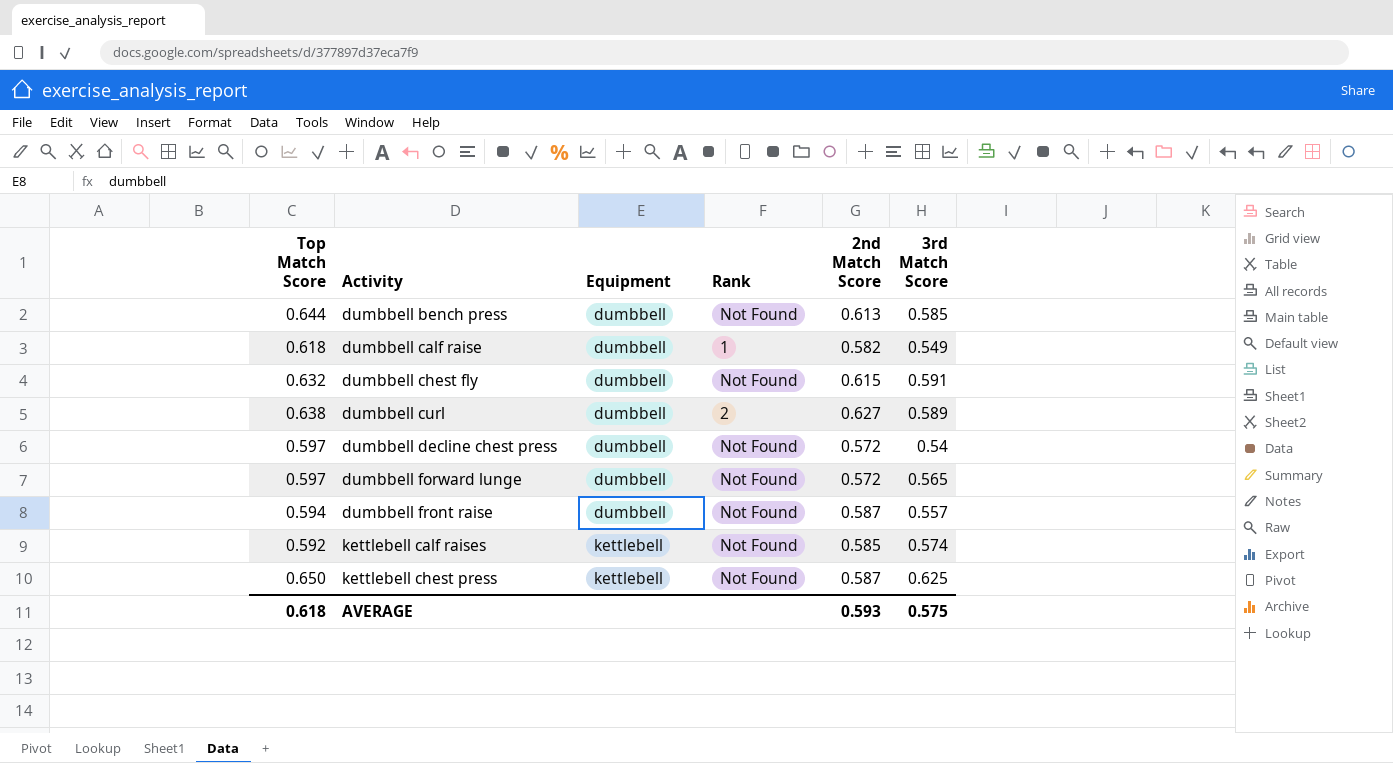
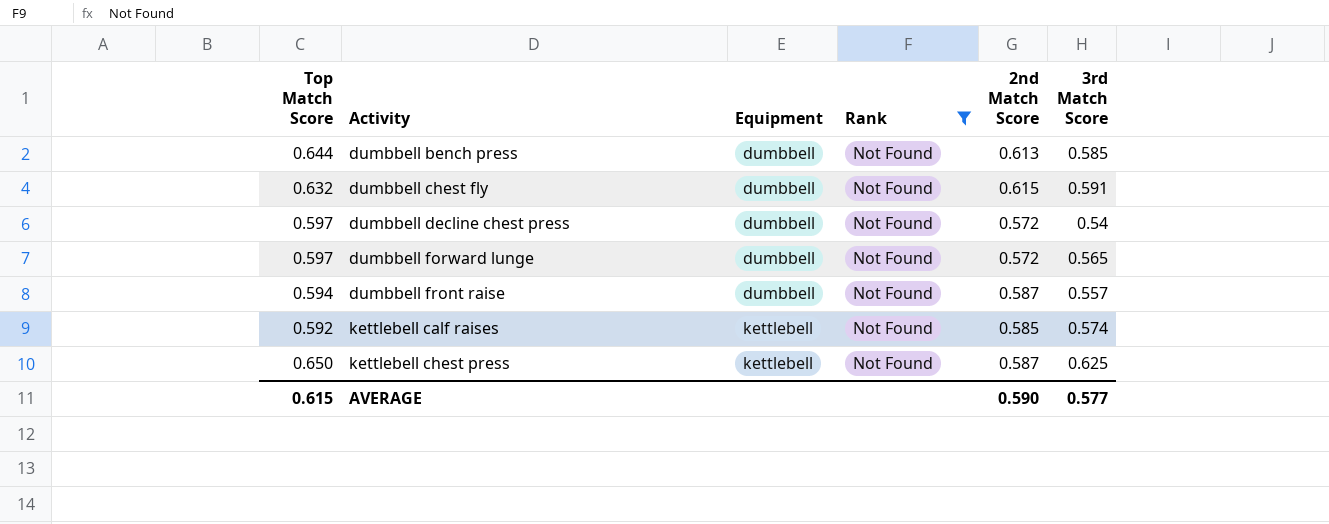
filter: none -> Rank = Not Found
AVERAGE | Top Match Score: 0.618 -> 0.615
AVERAGE | 2nd Match Score: 0.593 -> 0.590
AVERAGE | 3rd Match Score: 0.575 -> 0.577

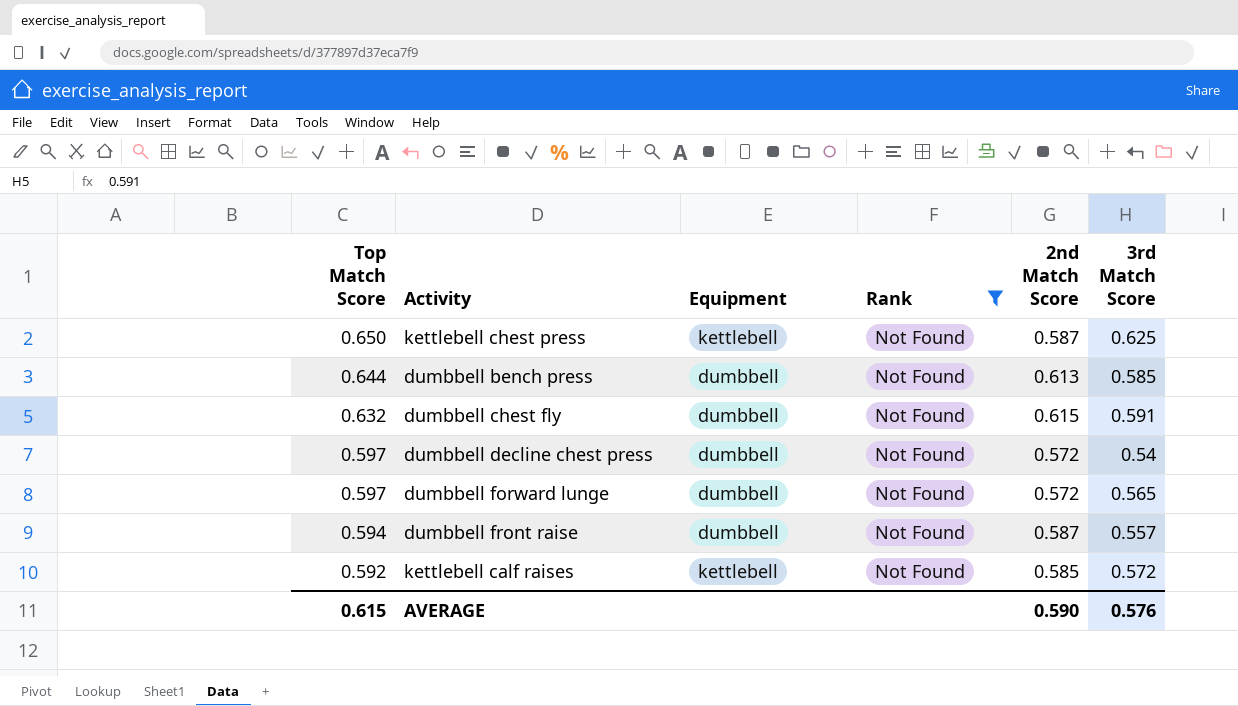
row order: Activity ascending -> Top Match Score descending
kettlebell calf raises | 3rd Match Score: 0.574 -> 0.572
AVERAGE | 3rd Match Score: 0.577 -> 0.576

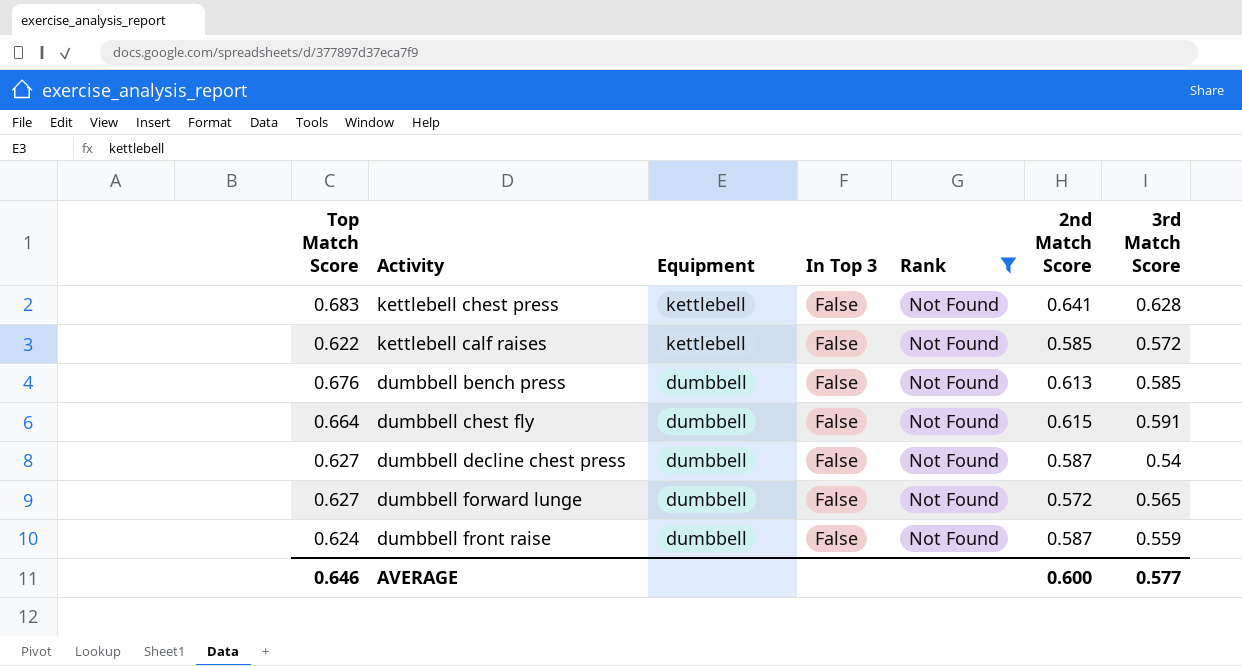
row order: Top Match Score descending -> Equipment descending
column In Top 3 | position: none -> 4
kettlebell chest press | Top Match Score: 0.650 -> 0.683
kettlebell chest press | 2nd Match Score: 0.587 -> 0.641
kettlebell chest press | 3rd Match Score: 0.625 -> 0.628
kettlebell calf raises | Top Match Score: 0.592 -> 0.622
dumbbell bench press | Top Match Score: 0.644 -> 0.676
dumbbell chest fly | Top Match Score: 0.632 -> 0.664
dumbbell decline chest press | Top Match Score: 0.597 -> 0.627
dumbbell decline chest press | 2nd Match Score: 0.572 -> 0.587
dumbbell forward lunge | Top Match Score: 0.597 -> 0.627
dumbbell front raise | Top Match Score: 0.594 -> 0.624
dumbbell front raise | 3rd Match Score: 0.557 -> 0.559
AVERAGE | Top Match Score: 0.615 -> 0.646
AVERAGE | 2nd Match Score: 0.590 -> 0.600
AVERAGE | 3rd Match Score: 0.576 -> 0.577

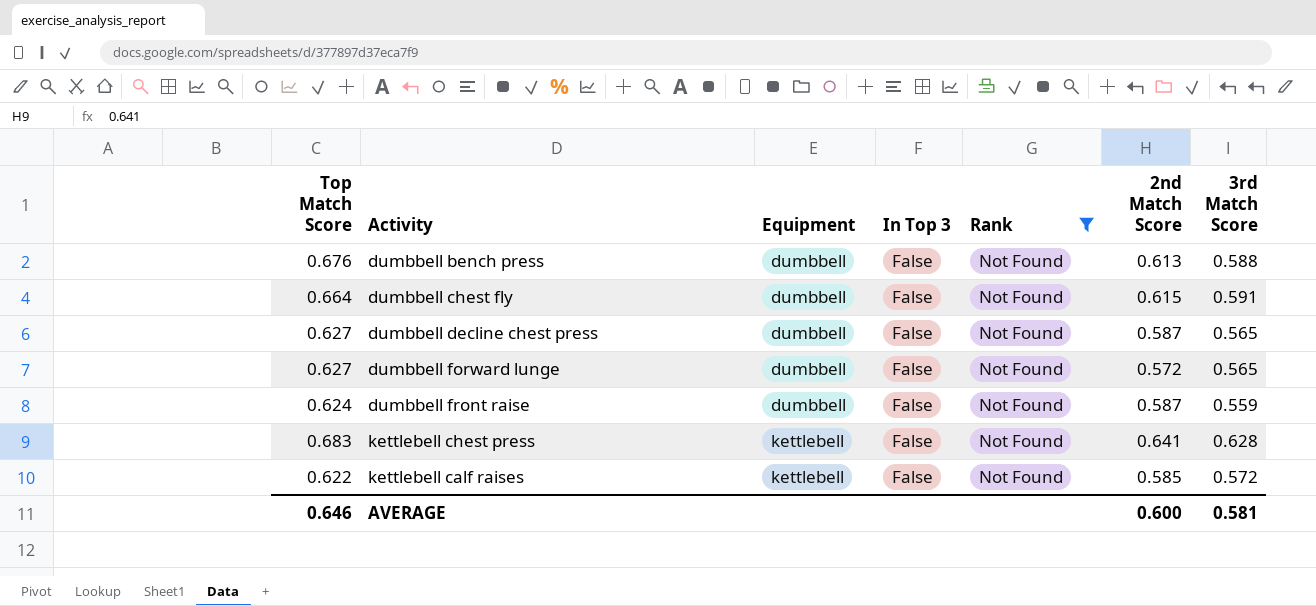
row order: Equipment descending -> Equipment ascending
dumbbell bench press | 3rd Match Score: 0.585 -> 0.588
dumbbell decline chest press | 3rd Match Score: 0.54 -> 0.565
AVERAGE | 3rd Match Score: 0.577 -> 0.581

